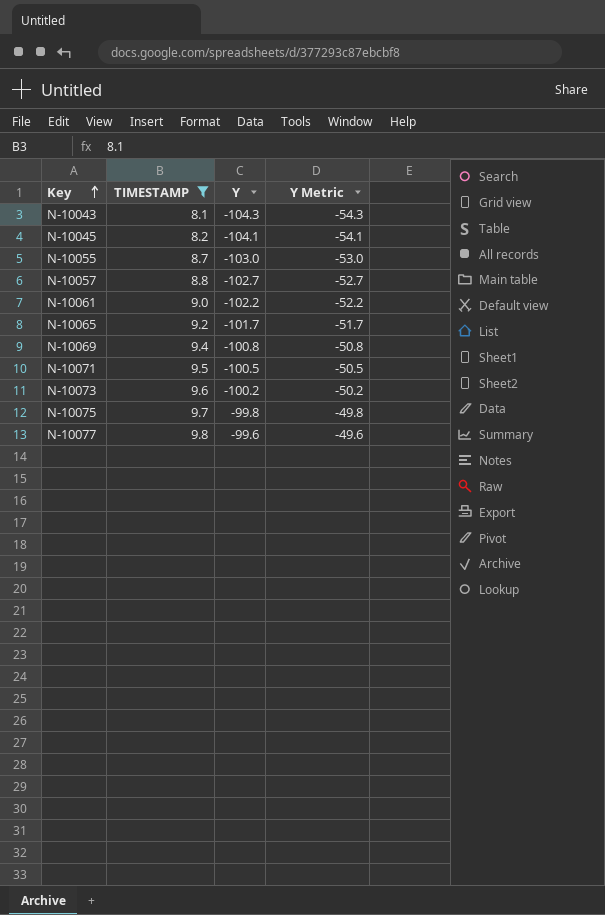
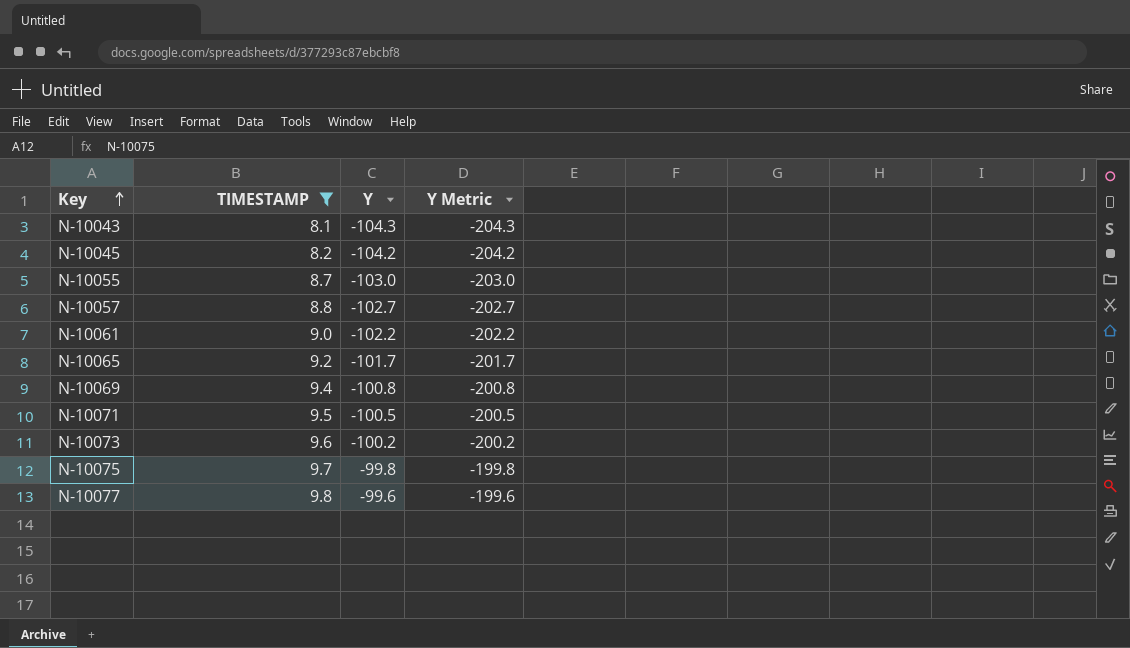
column Y Metric | formula: [Y] + 50 -> [Y] - 100
N-10045 | Y: -104.1 -> -104.2

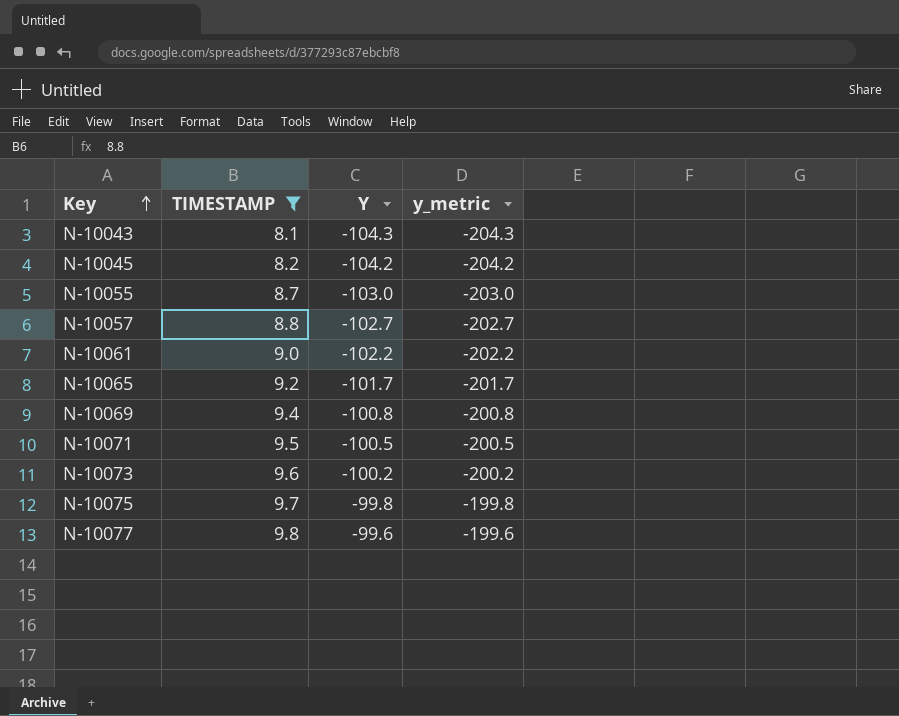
column name: Y Metric -> y_metric

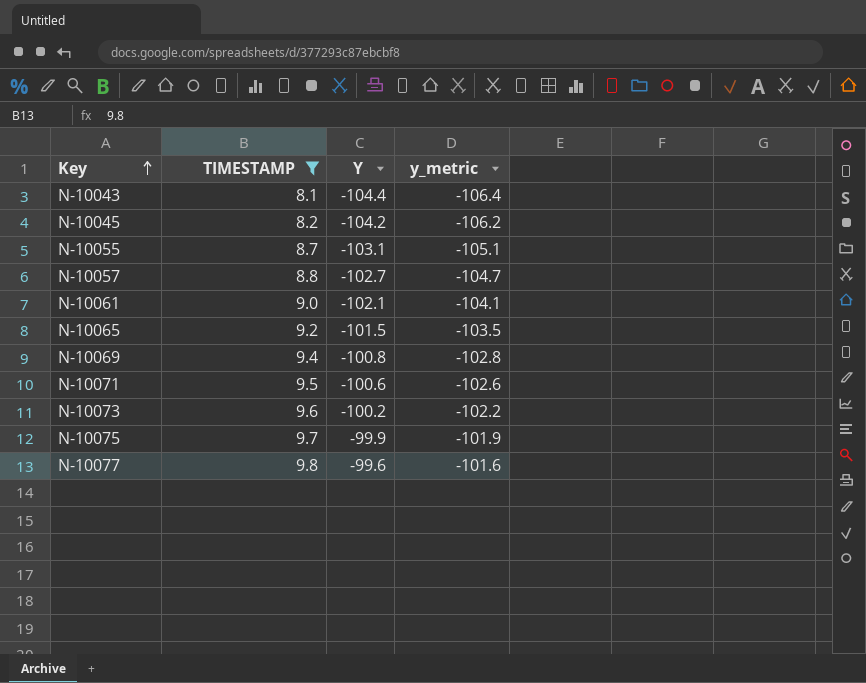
column y_metric | formula: [Y] - 100 -> [Y] - 2
N-10043 | Y: -104.3 -> -104.4
N-10055 | Y: -103.0 -> -103.1
N-10061 | Y: -102.2 -> -102.1
N-10065 | Y: -101.7 -> -101.5
N-10071 | Y: -100.5 -> -100.6
N-10075 | Y: -99.8 -> -99.9

